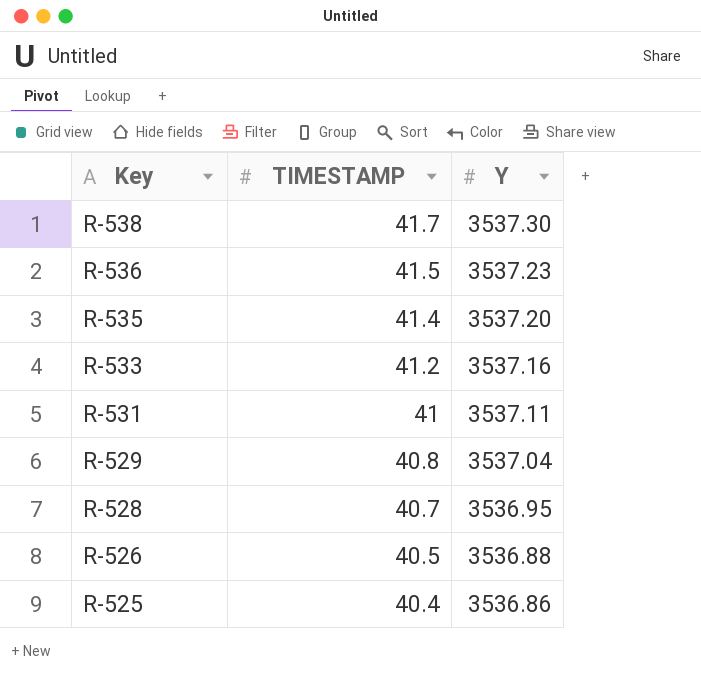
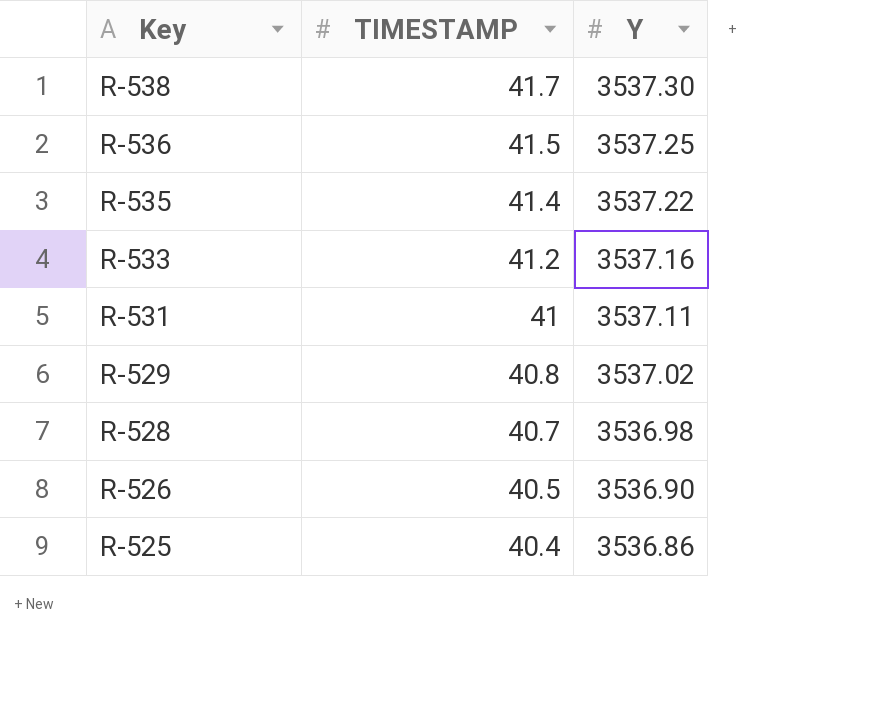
R-536 | Y: 3537.23 -> 3537.25
R-535 | Y: 3537.20 -> 3537.22
R-529 | Y: 3537.04 -> 3537.02
R-528 | Y: 3536.95 -> 3536.98
R-526 | Y: 3536.88 -> 3536.90

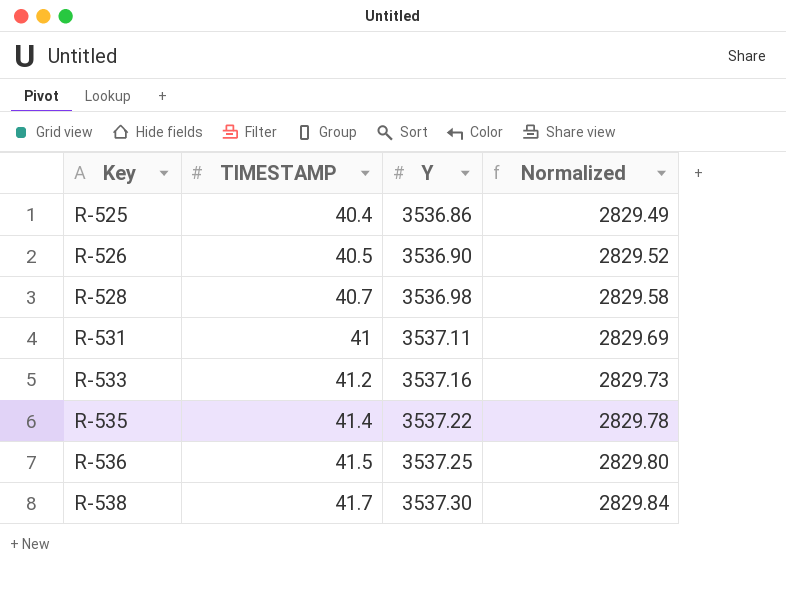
row order: Key descending -> Key ascending
column Normalized | formula: none -> [Y] * 0.8
row R-529: 40.8 | 3537.02 -> none

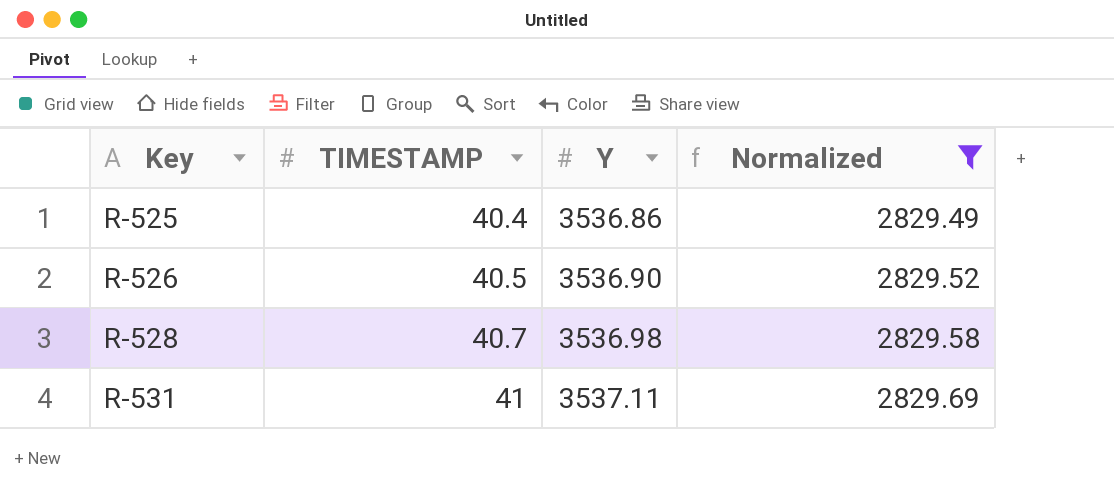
filter: none -> Normalized <= 2829.69

